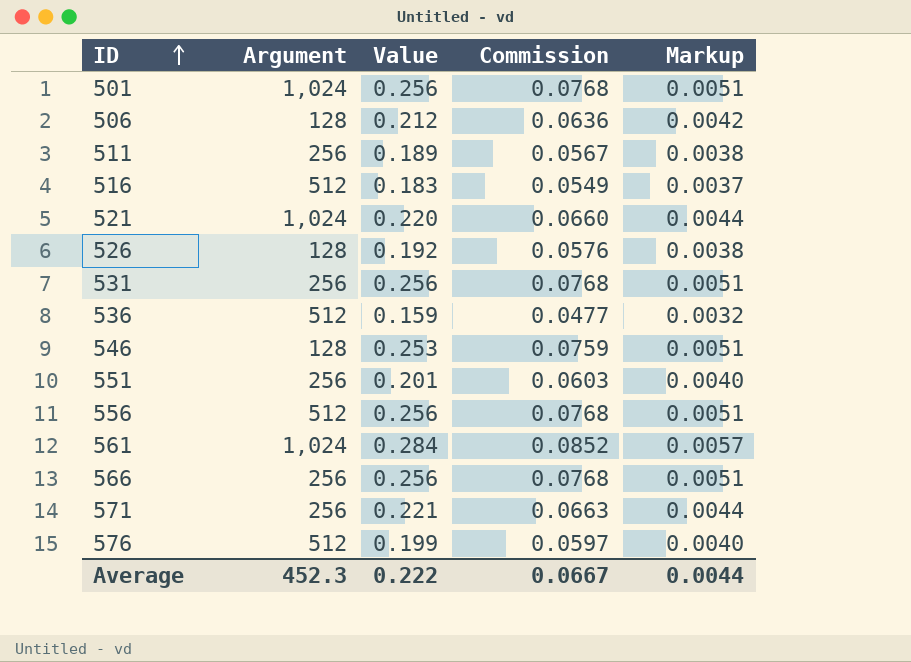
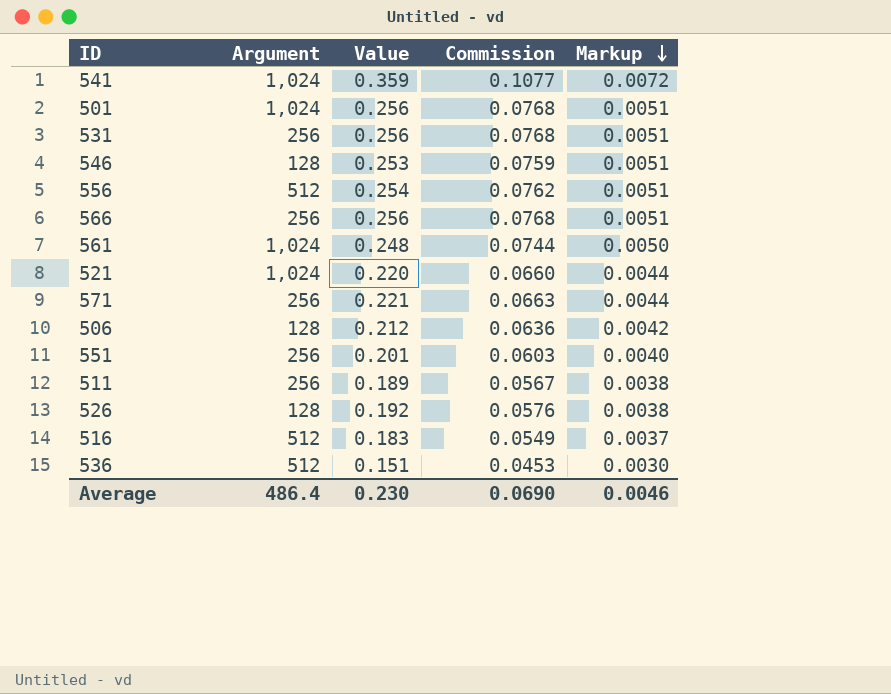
row order: ID ascending -> Markup descending
row 576: 512 | 0.199 | 0.0597 | 0.0040 -> none
row 541: none -> 1,024 | 0.359 | 0.1077 | 0.0072
556 | Value: 0.256 -> 0.254
556 | Commission: 0.0768 -> 0.0762
561 | Value: 0.284 -> 0.248
561 | Commission: 0.0852 -> 0.0744
561 | Markup: 0.0057 -> 0.0050
536 | Value: 0.159 -> 0.151
536 | Commission: 0.0477 -> 0.0453
536 | Markup: 0.0032 -> 0.0030
Average | Argument: 452.3 -> 486.4
Average | Value: 0.222 -> 0.230
Average | Commission: 0.0667 -> 0.0690
Average | Markup: 0.0044 -> 0.0046

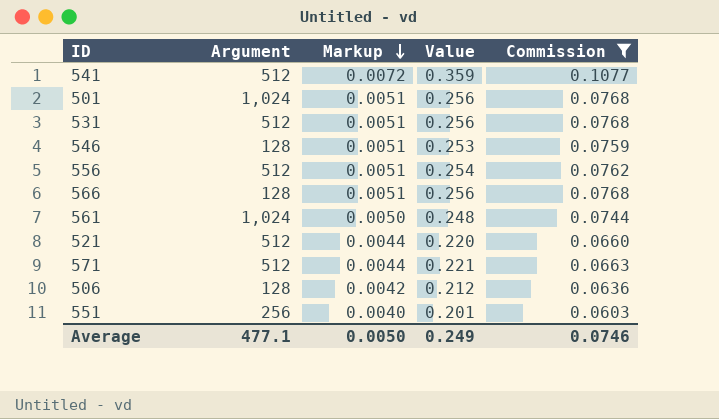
filter: none -> Commission >= 0.0603
column Markup | position: 5 -> 3
541 | Argument: 1,024 -> 512
531 | Argument: 256 -> 512
566 | Argument: 256 -> 128
521 | Argument: 1,024 -> 512
571 | Argument: 256 -> 512
Average | Argument: 486.4 -> 477.1
Average | Markup: 0.0046 -> 0.0050
Average | Value: 0.230 -> 0.249
Average | Commission: 0.0690 -> 0.0746

